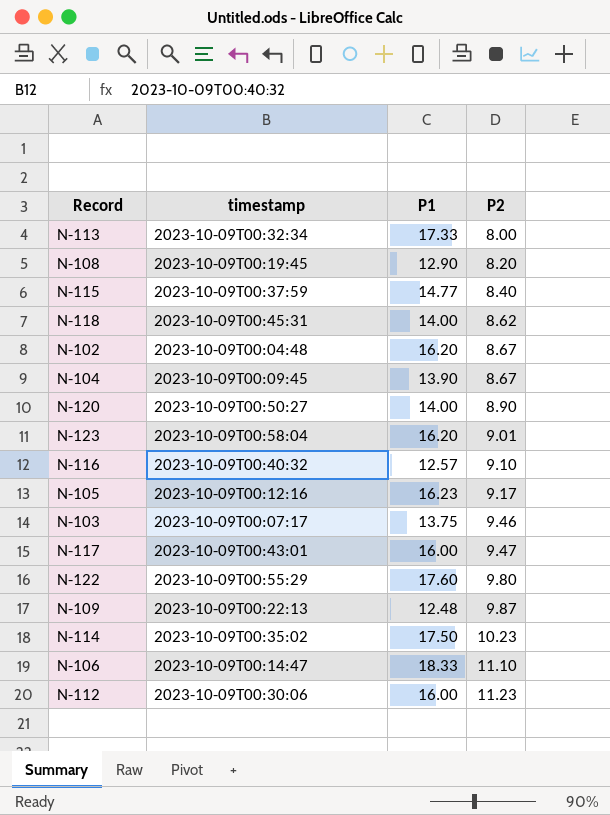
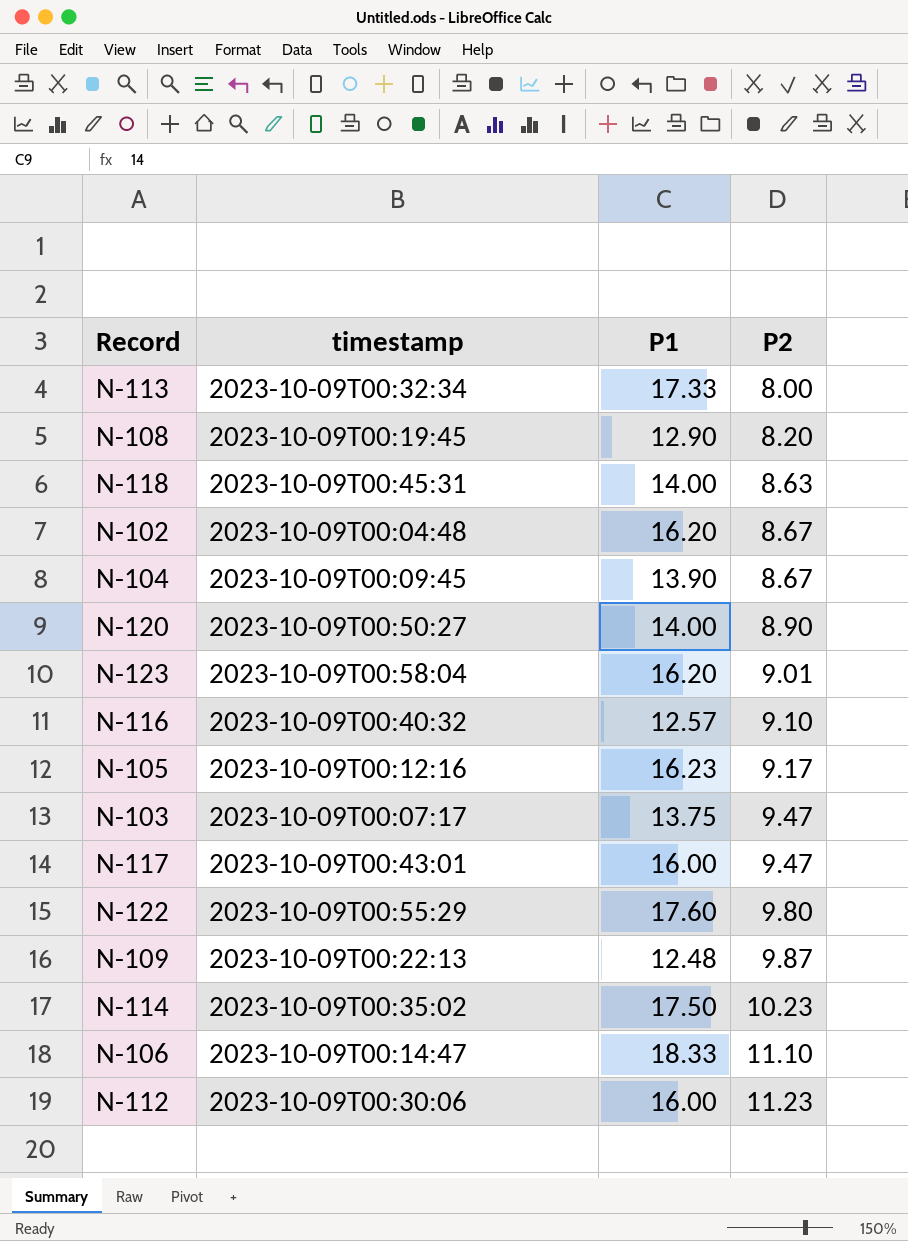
row N-115: 2023-10-09T00:37:59 | 14.77 | 8.40 -> none
N-118 | P2: 8.62 -> 8.63
N-103 | P2: 9.46 -> 9.47

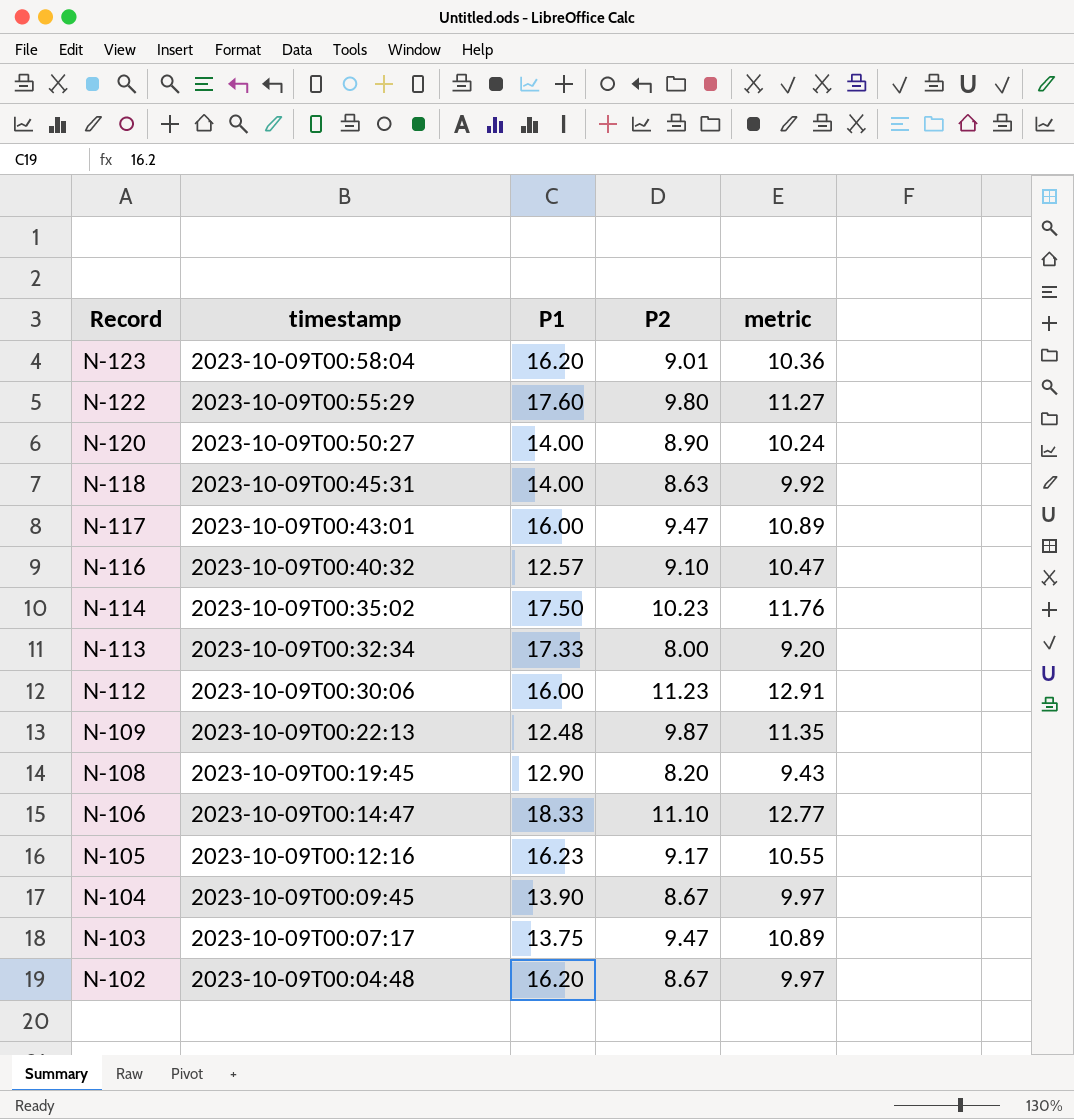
row order: P2 ascending -> Record descending
column metric | formula: none -> [P2] * 1.15

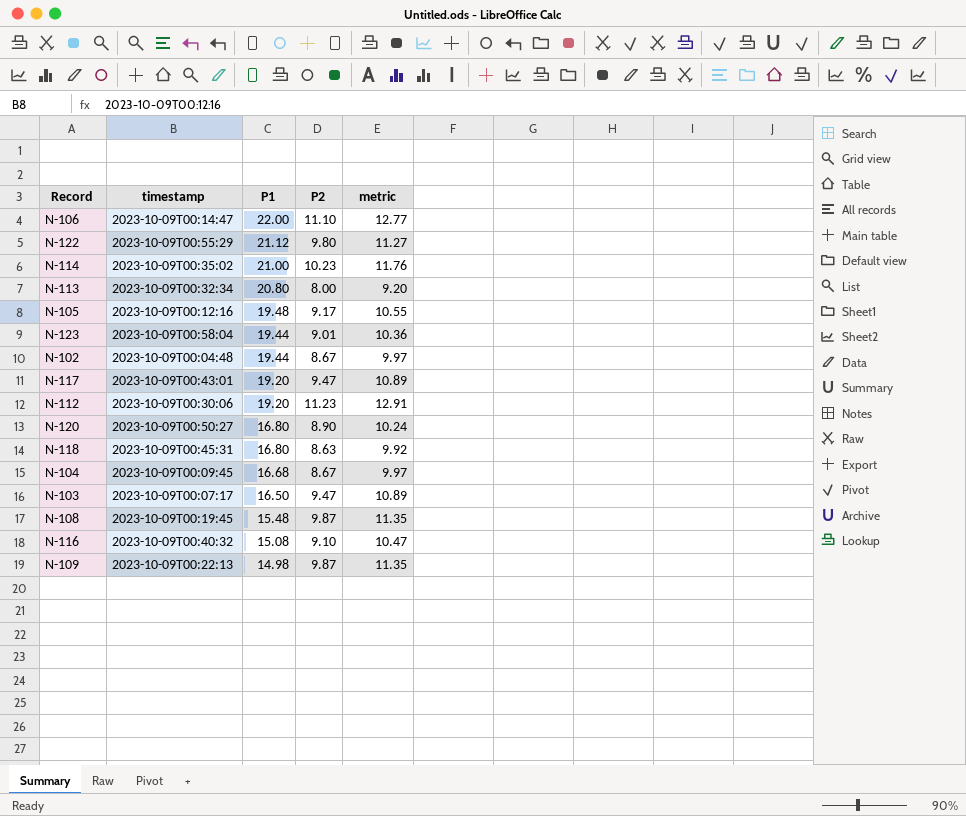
row order: Record descending -> P1 descending
N-106 | P1: 18.33 -> 22.00
N-122 | P1: 17.60 -> 21.12
N-114 | P1: 17.50 -> 21.00
N-113 | P1: 17.33 -> 20.80
N-105 | P1: 16.23 -> 19.48
N-123 | P1: 16.20 -> 19.44
N-102 | P1: 16.20 -> 19.44
N-117 | P1: 16.00 -> 19.20
N-112 | P1: 16.00 -> 19.20
N-120 | P1: 14.00 -> 16.80
N-118 | P1: 14.00 -> 16.80
N-104 | P1: 13.90 -> 16.68
N-103 | P1: 13.75 -> 16.50
N-108 | P1: 12.90 -> 15.48
N-108 | P2: 8.20 -> 9.87
N-108 | metric: 9.43 -> 11.35
N-116 | P1: 12.57 -> 15.08
N-109 | P1: 12.48 -> 14.98

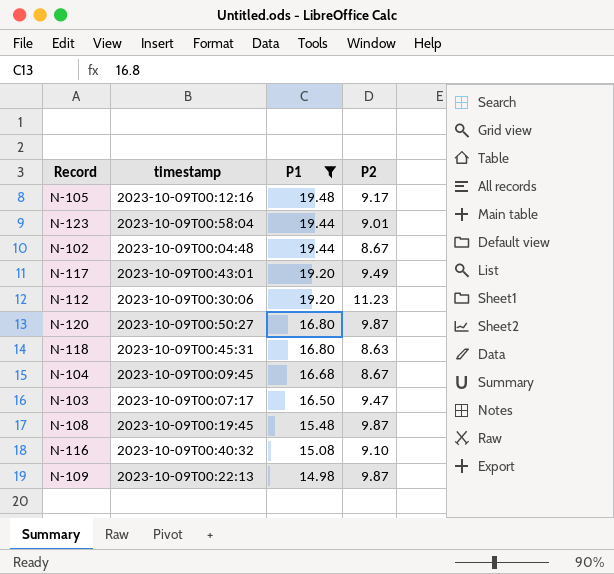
filter: none -> P1 <= 19.48
column metric | formula: [P2] * 1.15 -> none
N-117 | P2: 9.47 -> 9.49
N-120 | P2: 8.90 -> 9.87

